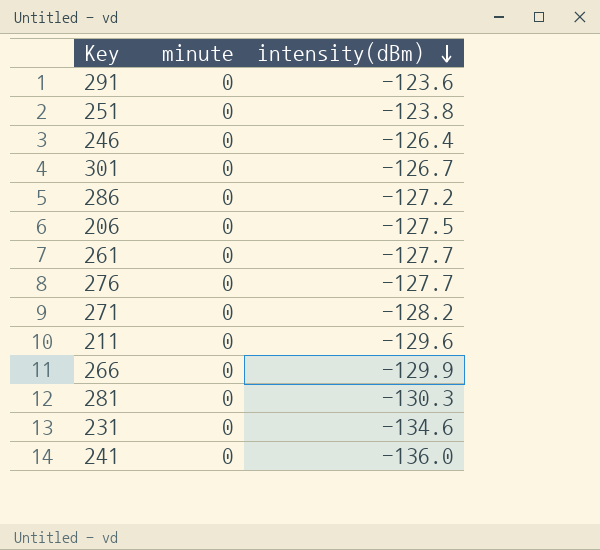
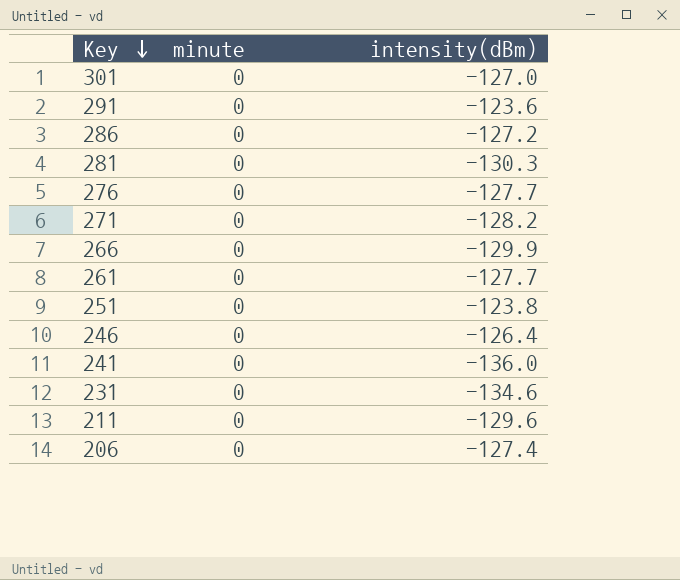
row order: intensity(dBm) descending -> Key descending
301 | intensity(dBm): -126.7 -> -127.0
206 | intensity(dBm): -127.5 -> -127.4

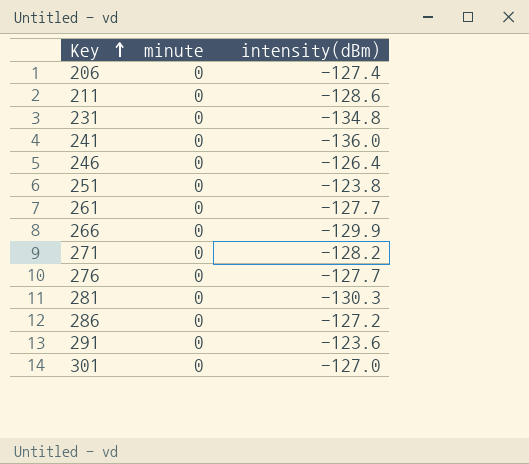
row order: Key descending -> Key ascending
211 | intensity(dBm): -129.6 -> -128.6
231 | intensity(dBm): -134.6 -> -134.8

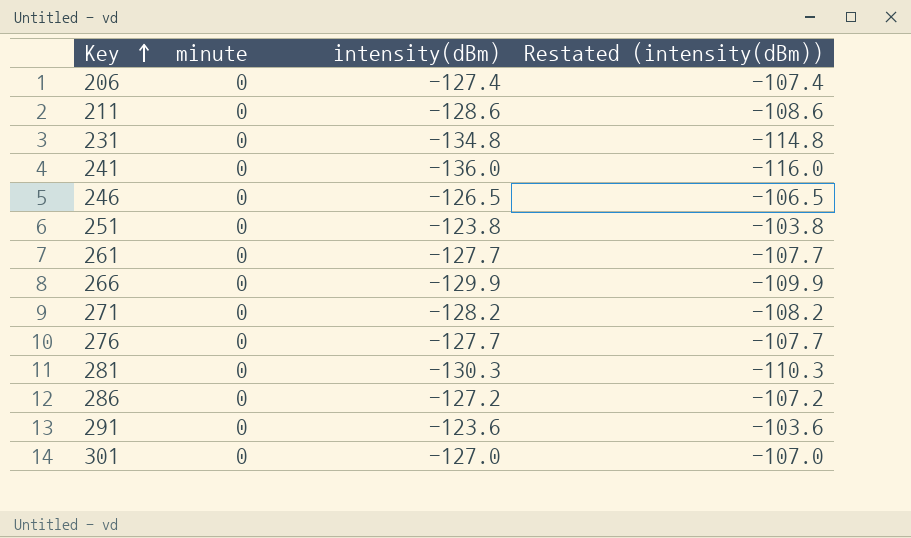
column Restated (intensity(dBm)) | formula: none -> [intensity(dBm)] + 20
246 | intensity(dBm): -126.4 -> -126.5

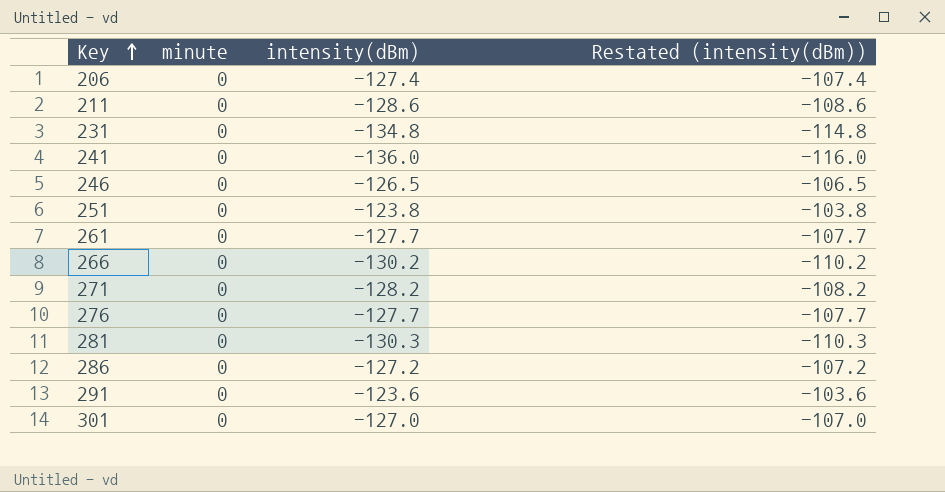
266 | intensity(dBm): -129.9 -> -130.2
266 | Restated (intensity(dBm)): -109.9 -> -110.2

